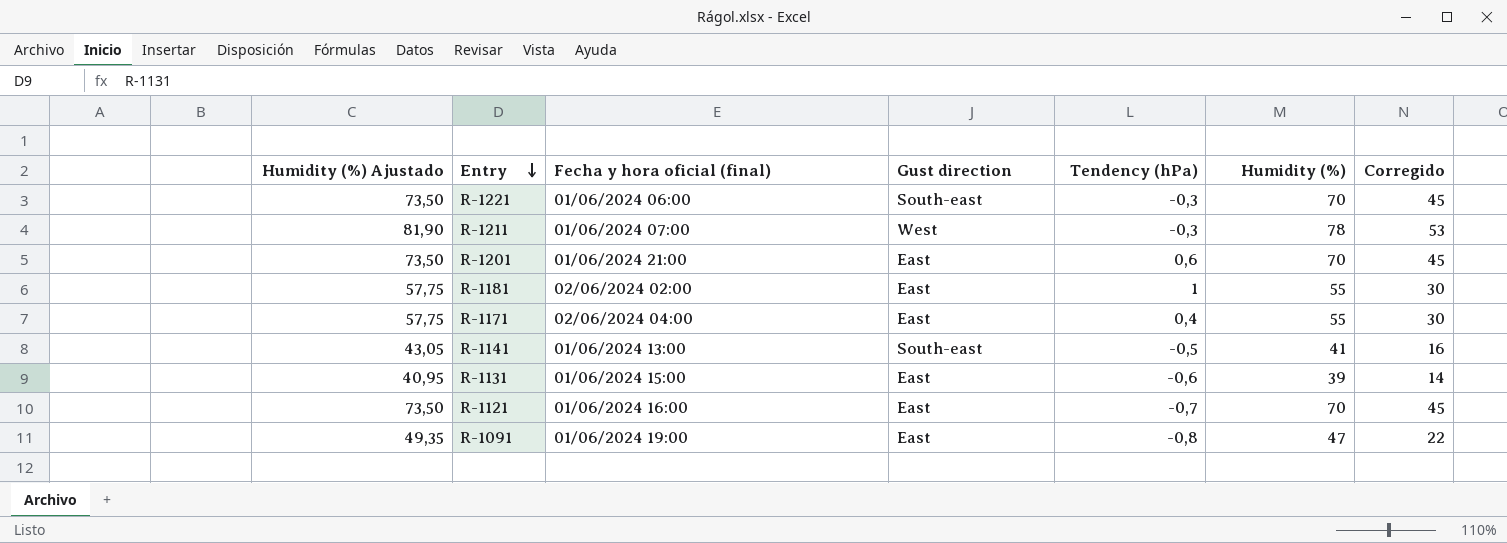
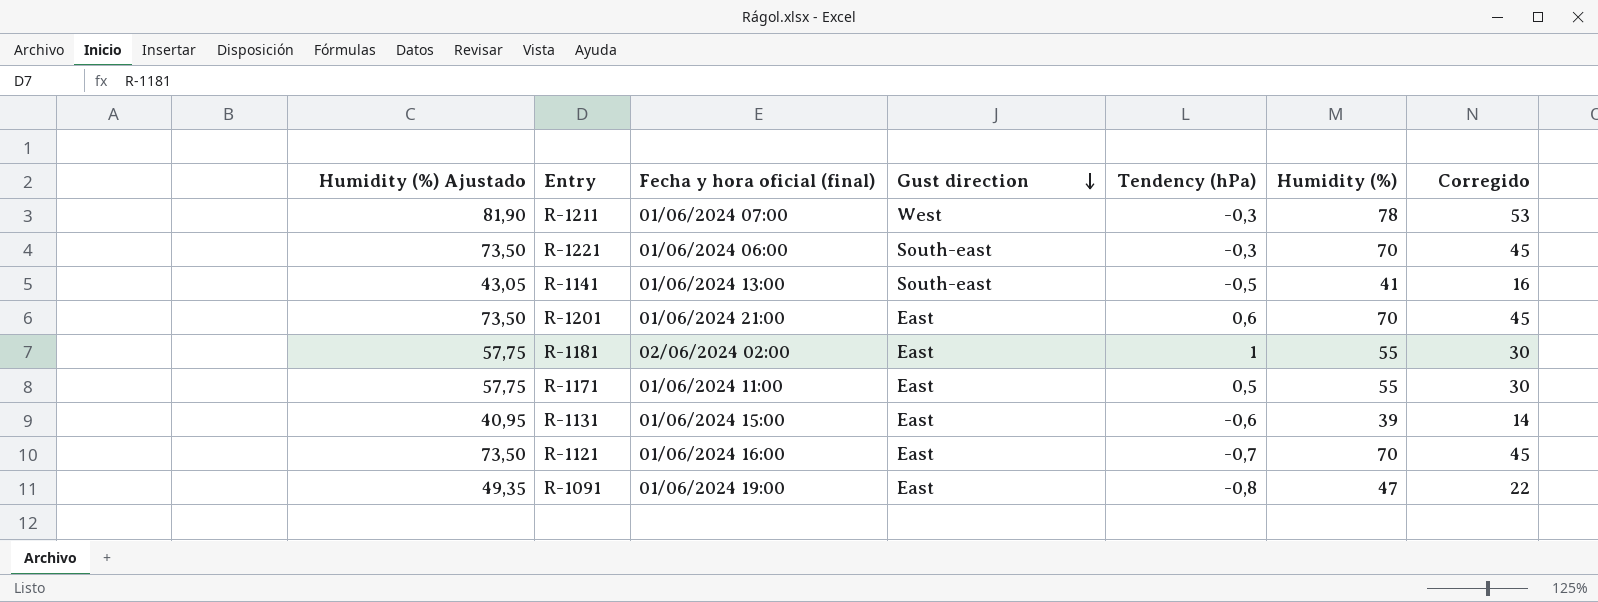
row order: Entry descending -> Gust direction descending
R-1171 | Fecha y hora oficial (final): 02/06/2024 04:00 -> 01/06/2024 11:00
R-1171 | Tendency (hPa): 0,4 -> 0,5

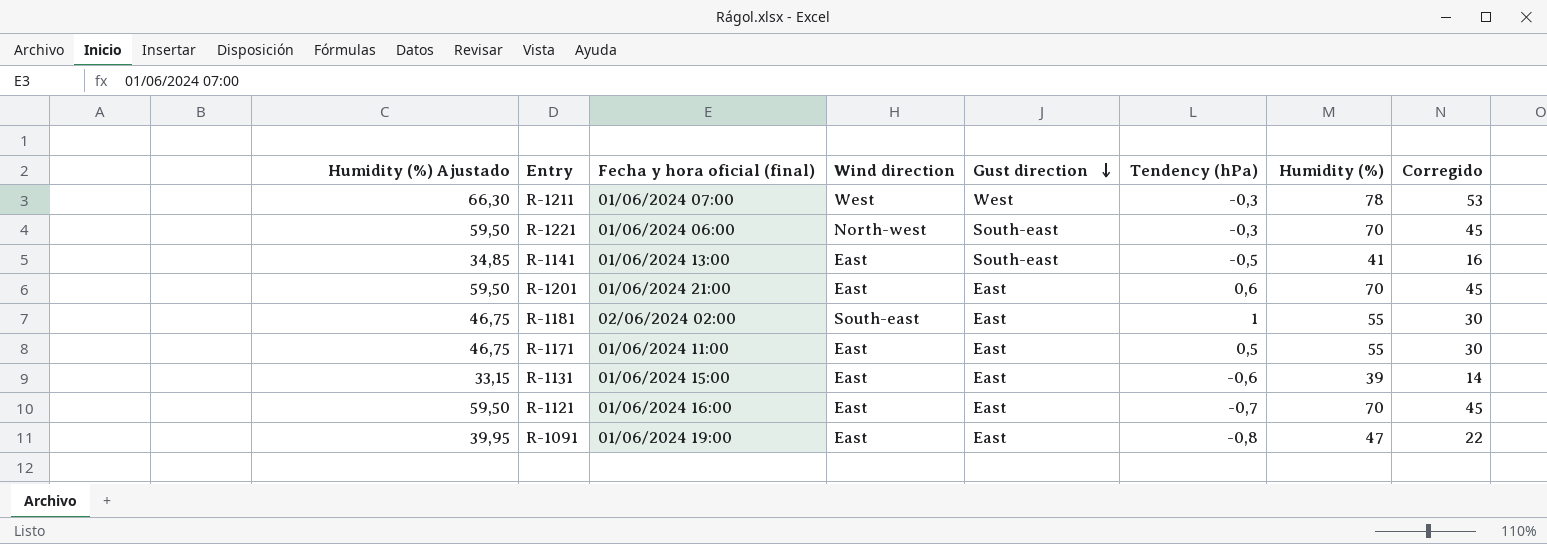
column Humidity (%) Ajustado | formula: [Humidity (%)] * 1,05 -> [Humidity (%)] * 0,85
column Wind direction | position: none -> 4

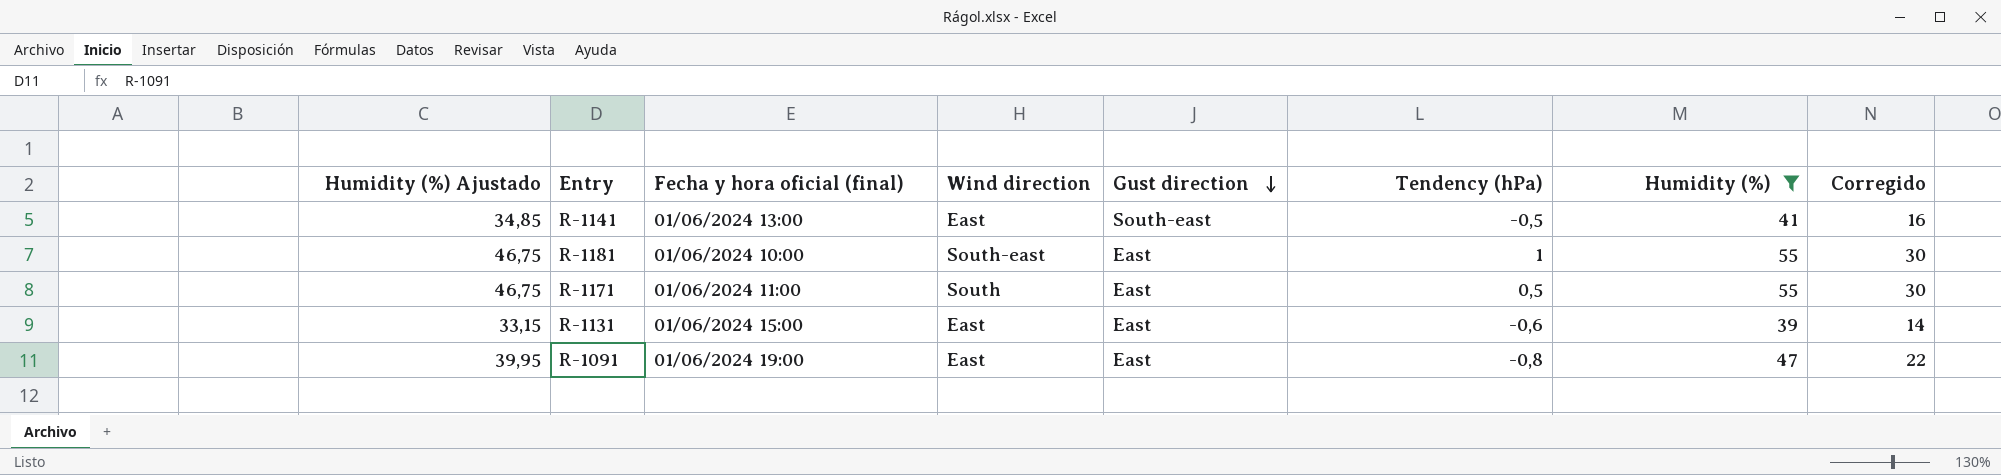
filter: none -> Humidity (%) <= 55
R-1181 | Fecha y hora oficial (final): 02/06/2024 02:00 -> 01/06/2024 10:00
R-1171 | Wind direction: East -> South

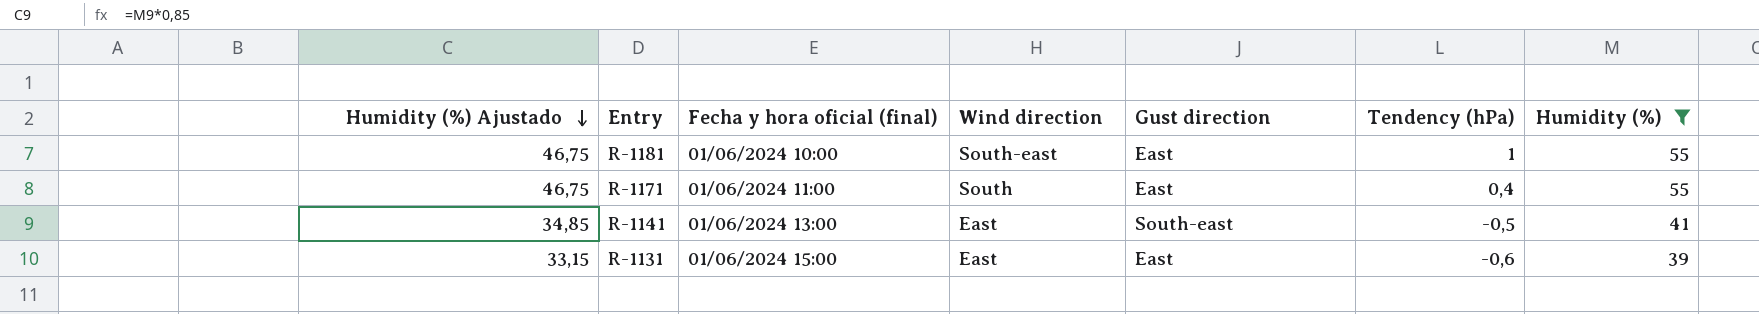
row order: Gust direction descending -> Humidity (%) Ajustado descending
column Corregido | formula: [Humidity (%)] - 25 -> none
row R-1091: 39,95 | 01/06/2024 19:00 | East | East | -0,8 | 47 | 22 -> none
R-1171 | Tendency (hPa): 0,5 -> 0,4

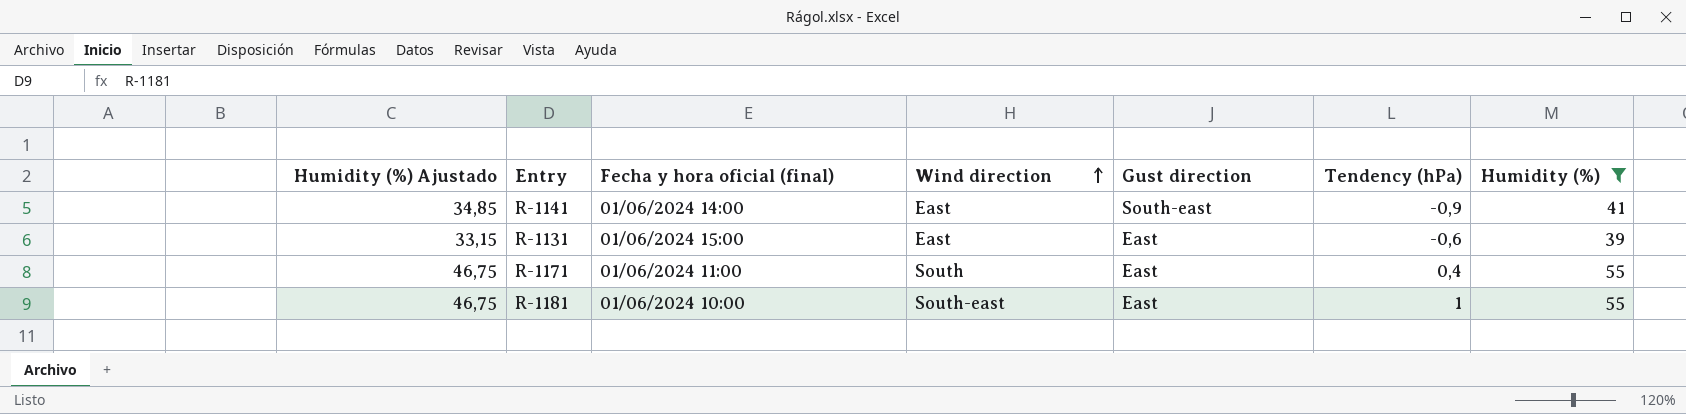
row order: Humidity (%) Ajustado descending -> Wind direction ascending
R-1141 | Fecha y hora oficial (final): 01/06/2024 13:00 -> 01/06/2024 14:00
R-1141 | Tendency (hPa): -0,5 -> -0,9

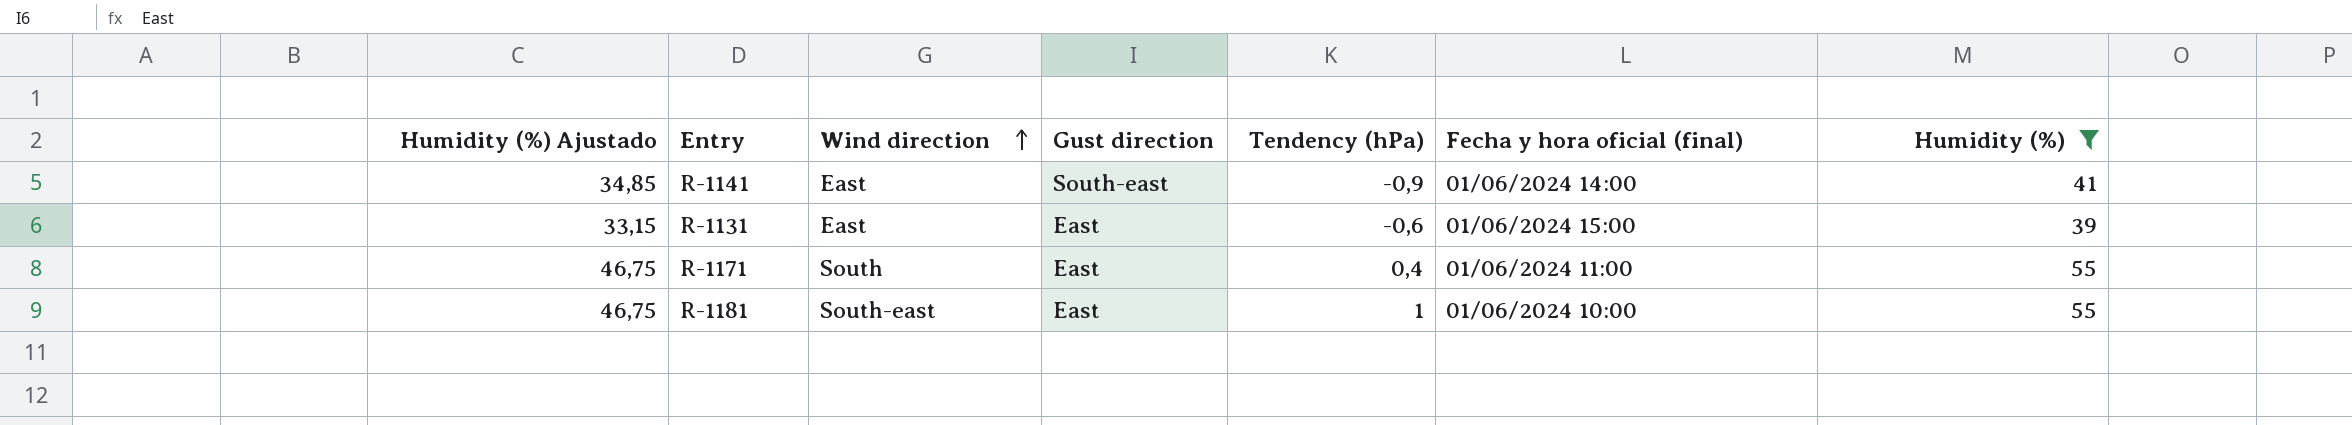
column Fecha y hora oficial (final) | position: 3 -> 6

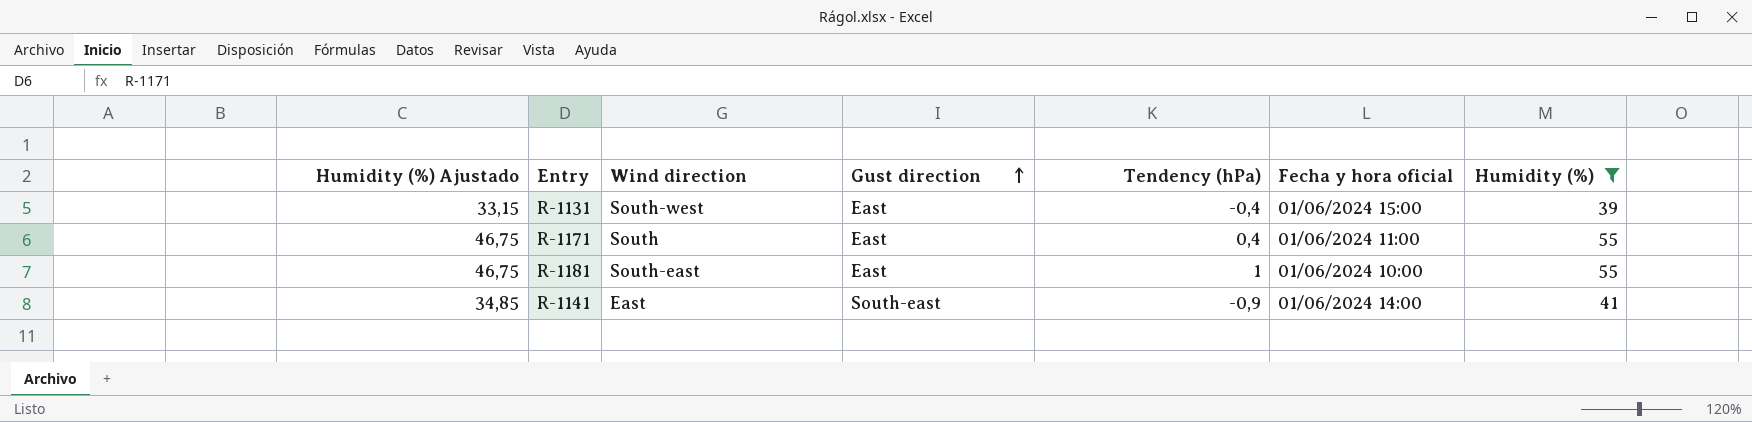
row order: Wind direction ascending -> Gust direction ascending
column name: Fecha y hora oficial (final) -> Fecha y hora oficial
R-1131 | Wind direction: East -> South-west
R-1131 | Tendency (hPa): -0,6 -> -0,4

